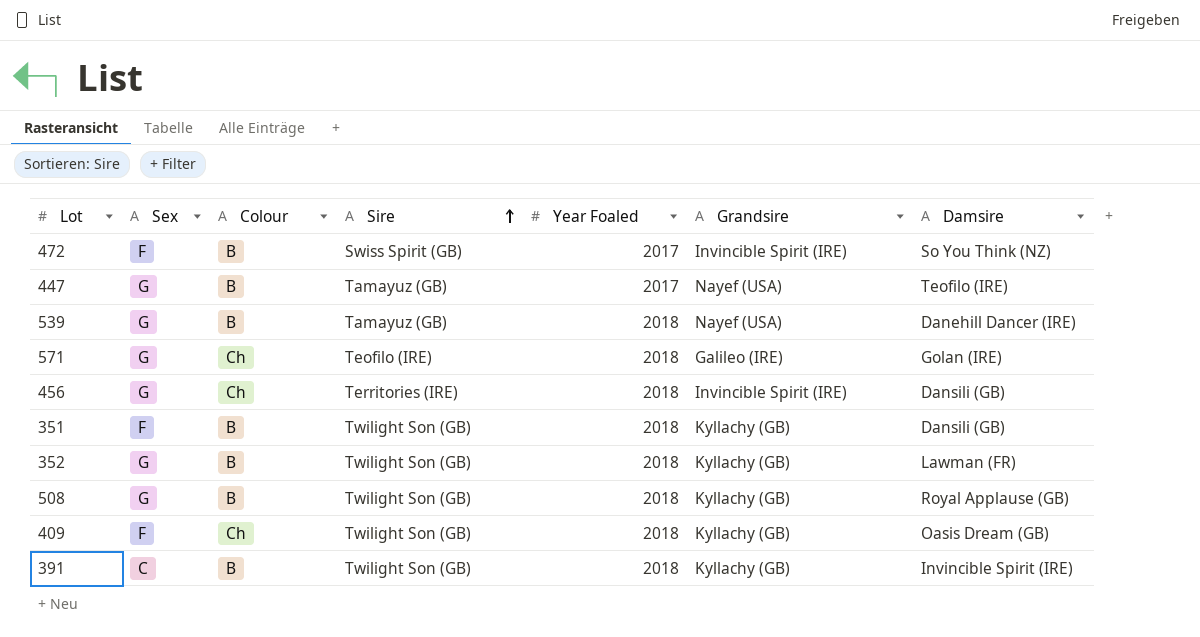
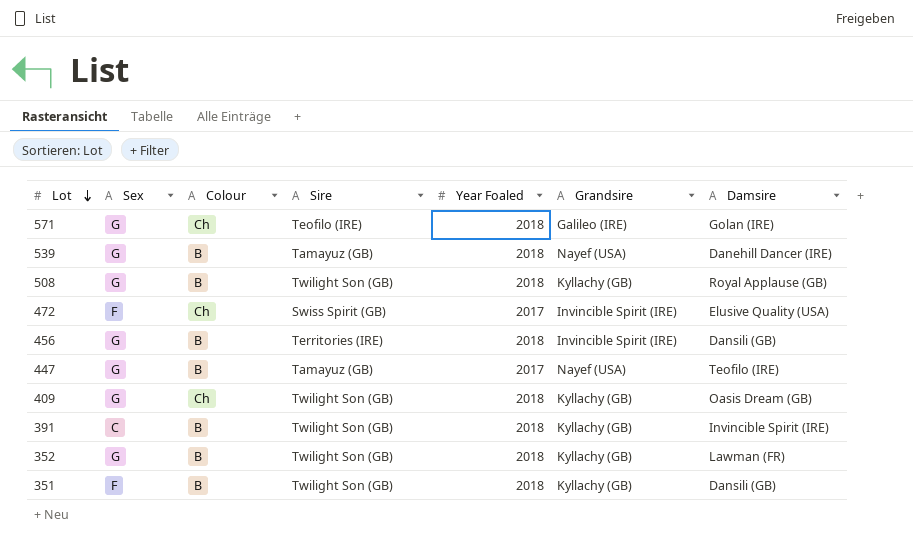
row order: Sire ascending -> Lot descending
472 | Colour: B -> Ch
472 | Damsire: So You Think (NZ) -> Elusive Quality (USA)
456 | Colour: Ch -> B
409 | Sex: F -> G

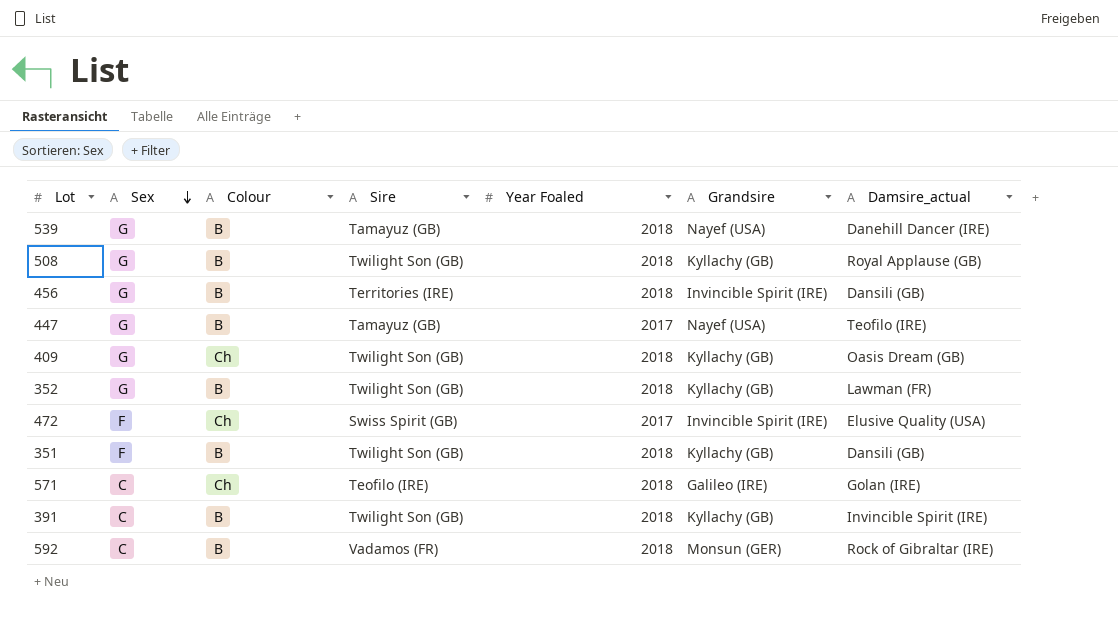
row order: Lot descending -> Sex descending
column name: Damsire -> Damsire_actual
571 | Sex: G -> C
row 592: none -> C | B | Vadamos (FR) | 2018 | Monsun (GER) | Rock of Gibraltar (IRE)

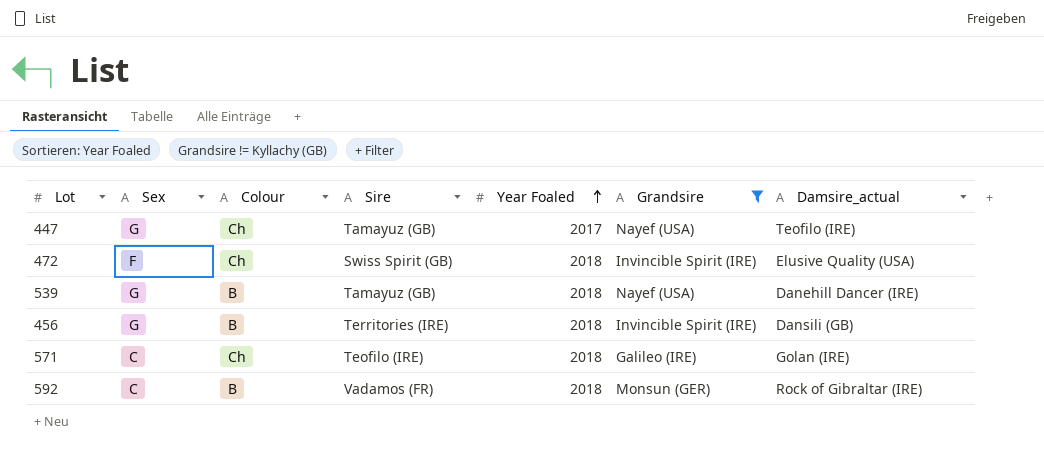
filter: none -> Grandsire != Kyllachy (GB)
row order: Sex descending -> Year Foaled ascending
447 | Colour: B -> Ch
472 | Year Foaled: 2017 -> 2018

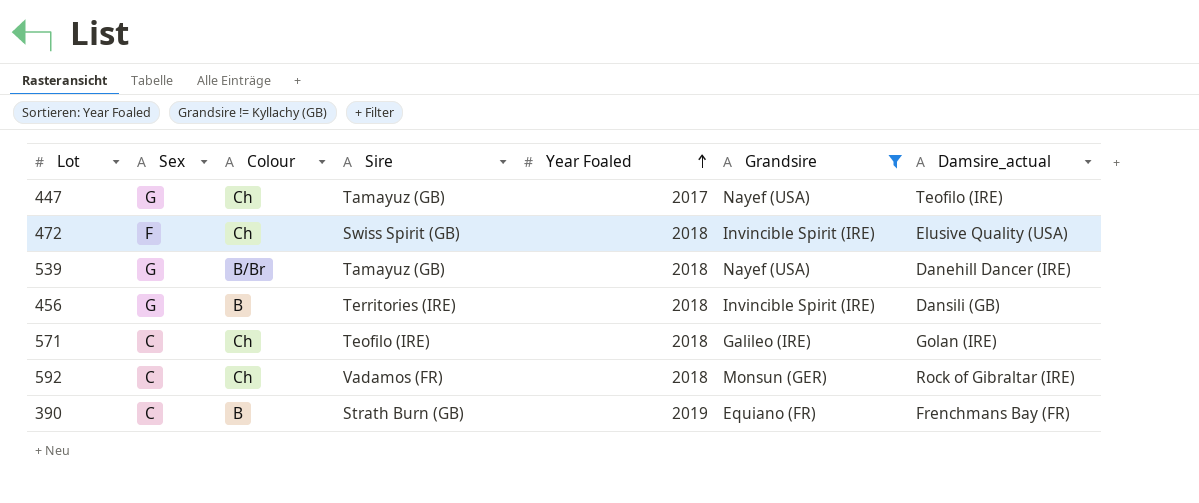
539 | Colour: B -> B/Br
592 | Colour: B -> Ch
row 390: none -> C | B | Strath Burn (GB) | 2019 | Equiano (FR) | Frenchmans Bay (FR)

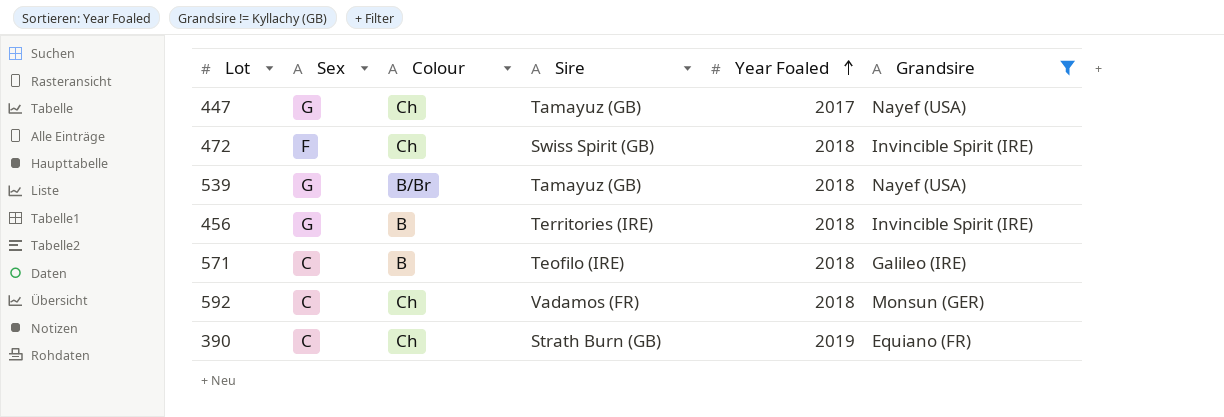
column Damsire_actual | position: 7 -> none
571 | Colour: Ch -> B
390 | Colour: B -> Ch

